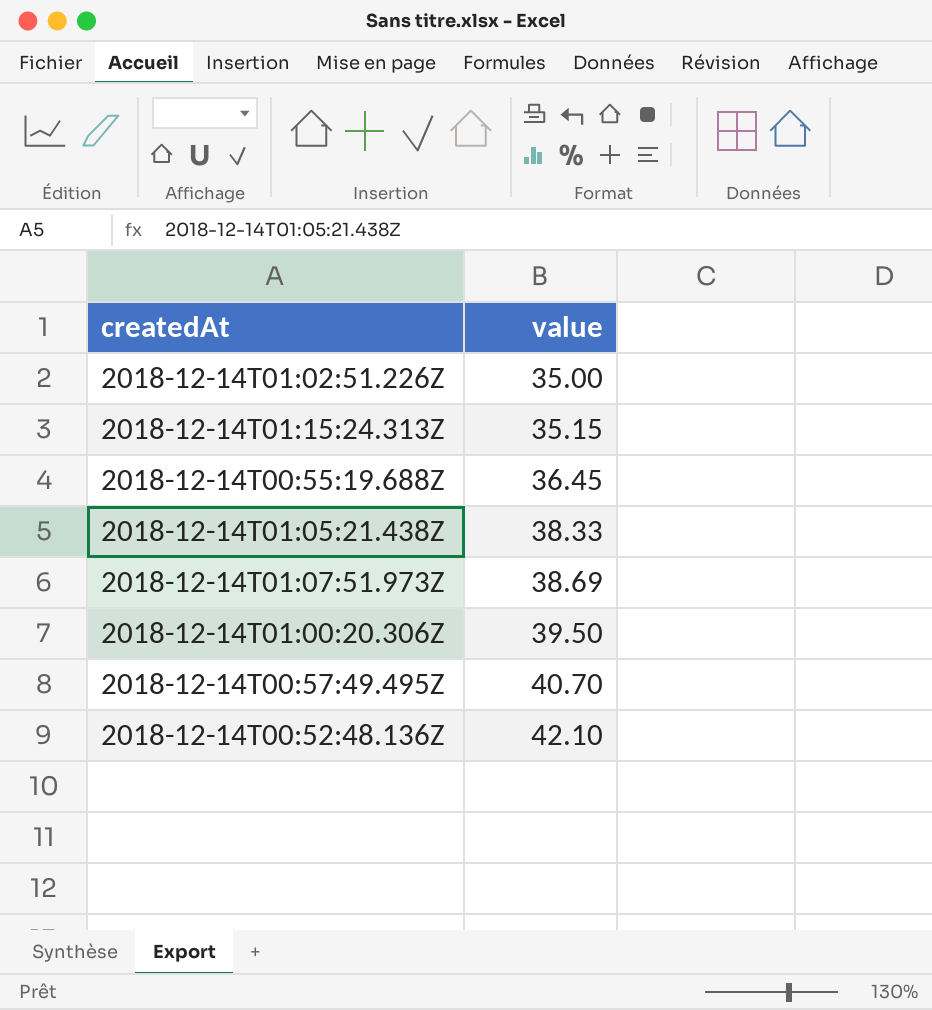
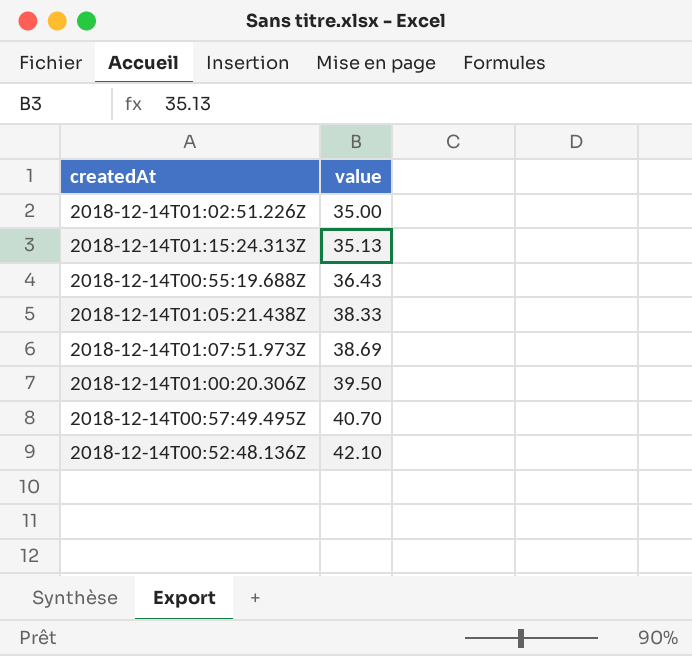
2018-12-14T01:15:24.313Z | value: 35.15 -> 35.13
2018-12-14T00:55:19.688Z | value: 36.45 -> 36.43

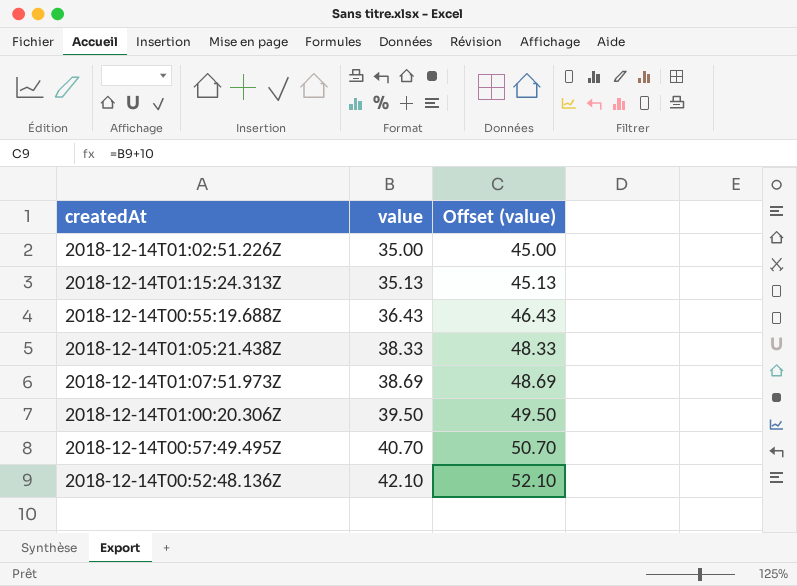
column Offset (value) | formula: none -> [value] + 10

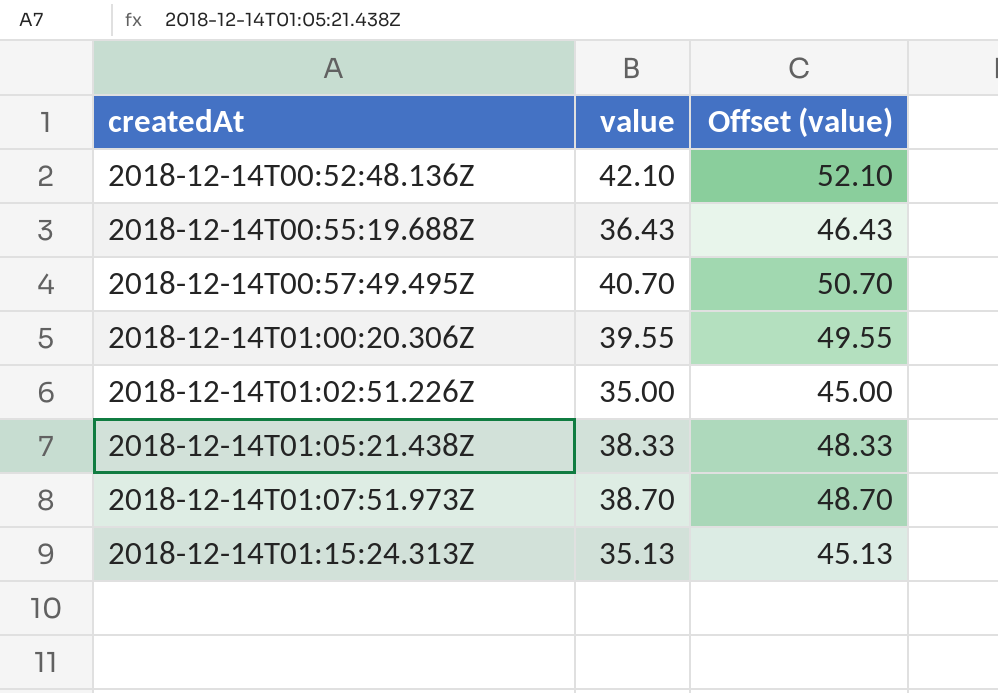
row order: value ascending -> createdAt ascending
2018-12-14T01:00:20.306Z | value: 39.50 -> 39.55
2018-12-14T01:00:20.306Z | Offset (value): 49.50 -> 49.55
2018-12-14T01:07:51.973Z | value: 38.69 -> 38.70
2018-12-14T01:07:51.973Z | Offset (value): 48.69 -> 48.70

